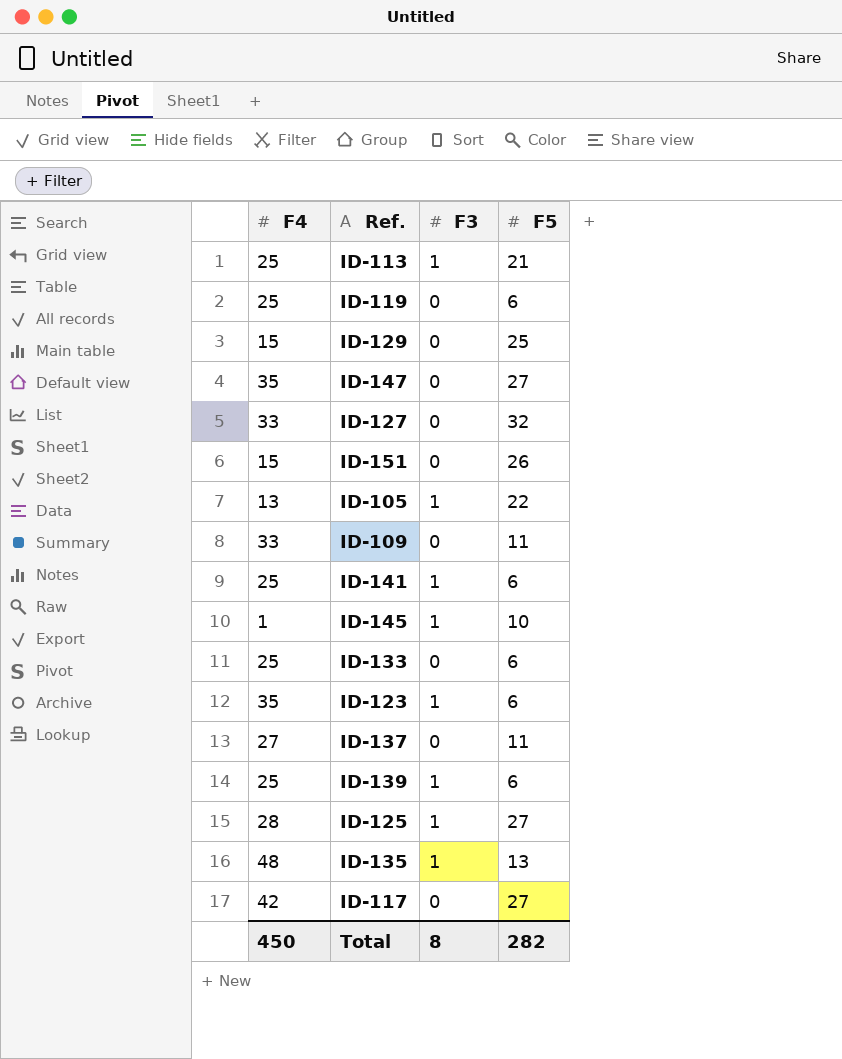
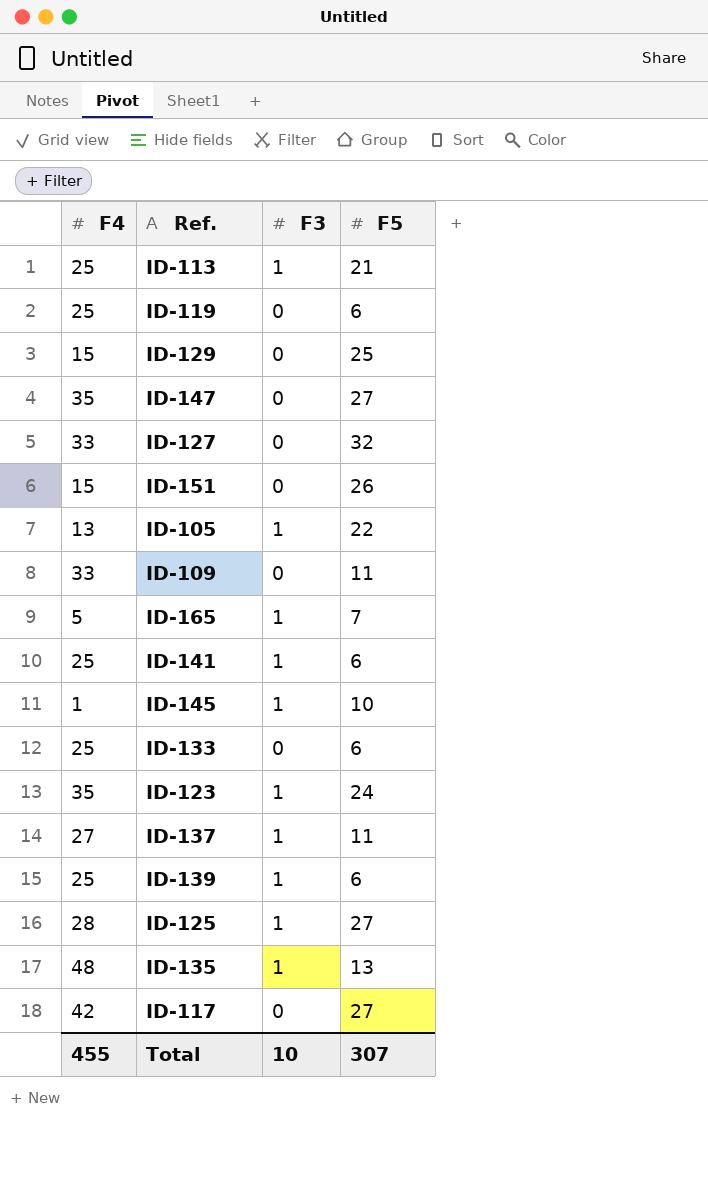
row ID-165: none -> 5 | 1 | 7
ID-123 | F5: 6 -> 24
ID-137 | F3: 0 -> 1
Total | F4: 450 -> 455
Total | F3: 8 -> 10
Total | F5: 282 -> 307

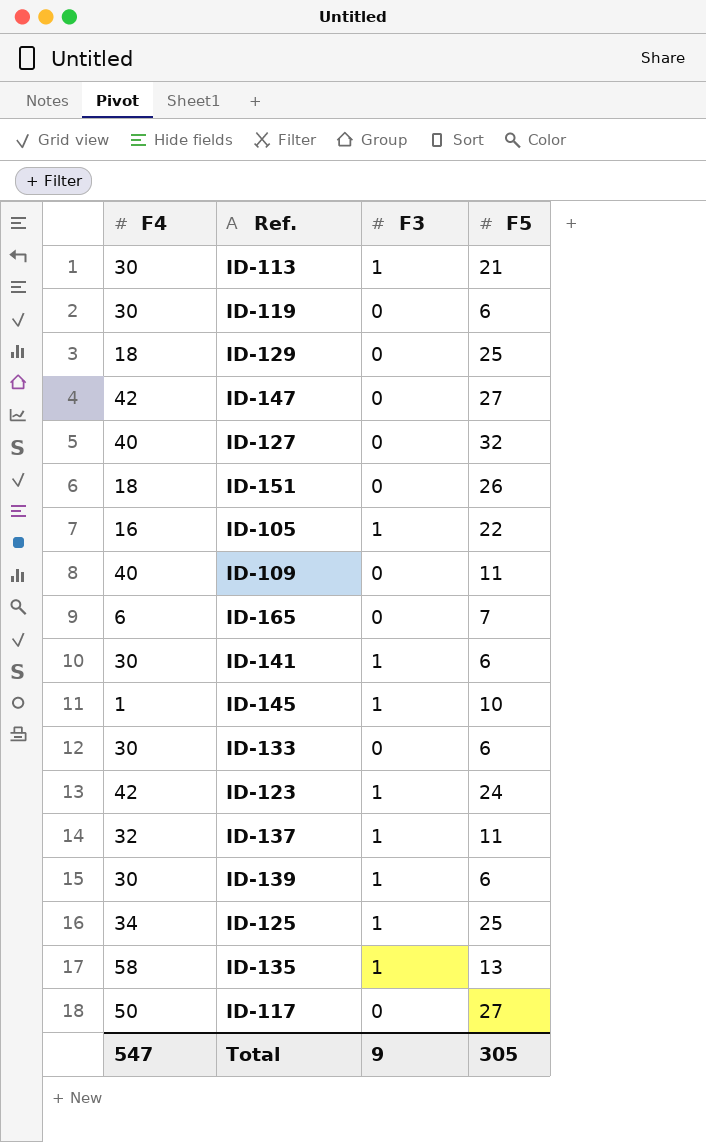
ID-113 | F4: 25 -> 30
ID-119 | F4: 25 -> 30
ID-129 | F4: 15 -> 18
ID-147 | F4: 35 -> 42
ID-127 | F4: 33 -> 40
ID-151 | F4: 15 -> 18
ID-105 | F4: 13 -> 16
ID-109 | F4: 33 -> 40
ID-165 | F4: 5 -> 6
ID-165 | F3: 1 -> 0
ID-141 | F4: 25 -> 30
ID-133 | F4: 25 -> 30
ID-123 | F4: 35 -> 42
ID-137 | F4: 27 -> 32
ID-139 | F4: 25 -> 30
ID-125 | F4: 28 -> 34
ID-125 | F5: 27 -> 25
ID-135 | F4: 48 -> 58
ID-117 | F4: 42 -> 50
Total | F4: 455 -> 547
Total | F3: 10 -> 9
Total | F5: 307 -> 305

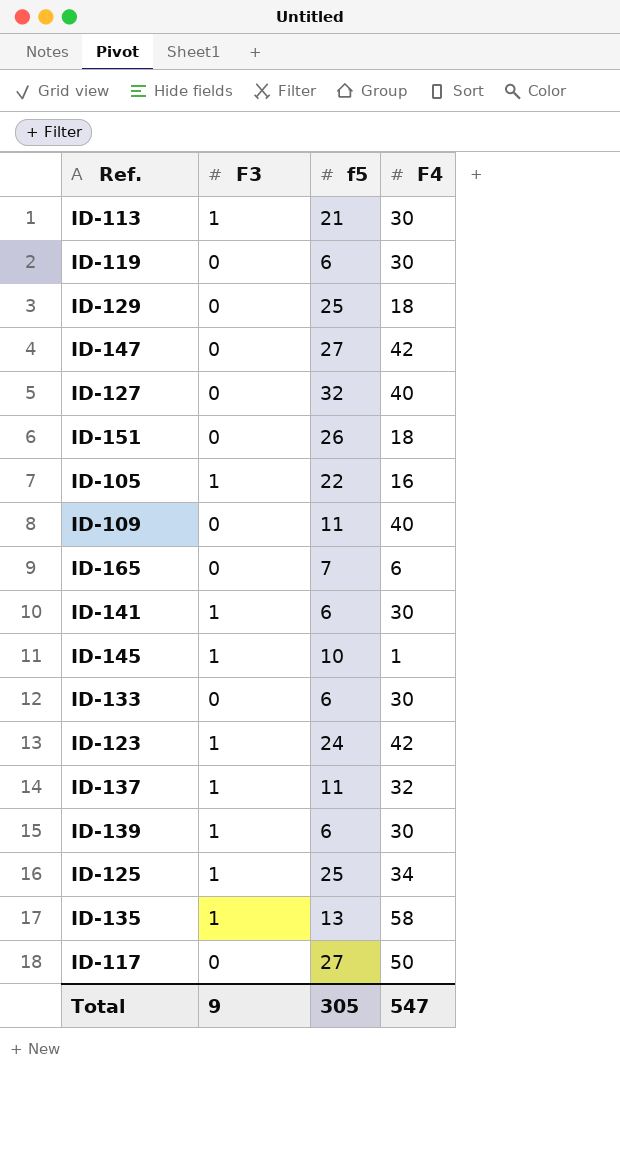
column name: F5 -> f5
column F4 | position: 1 -> 4

